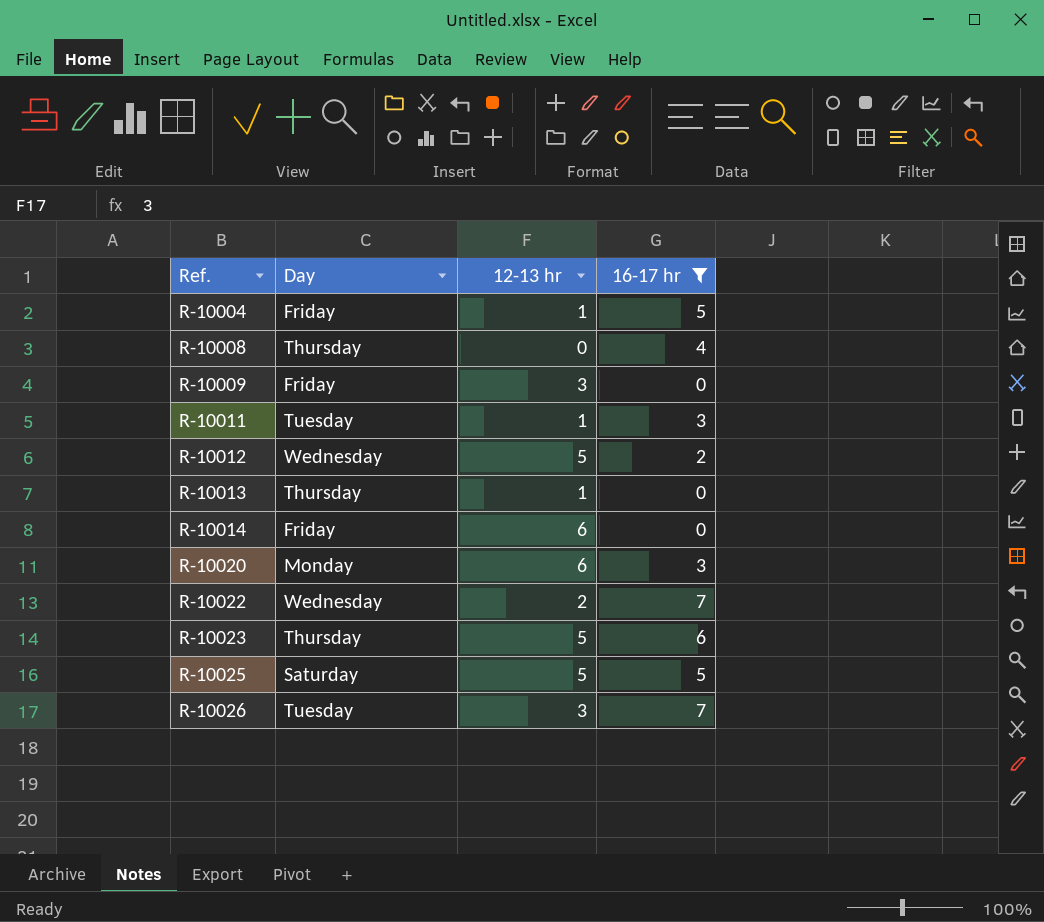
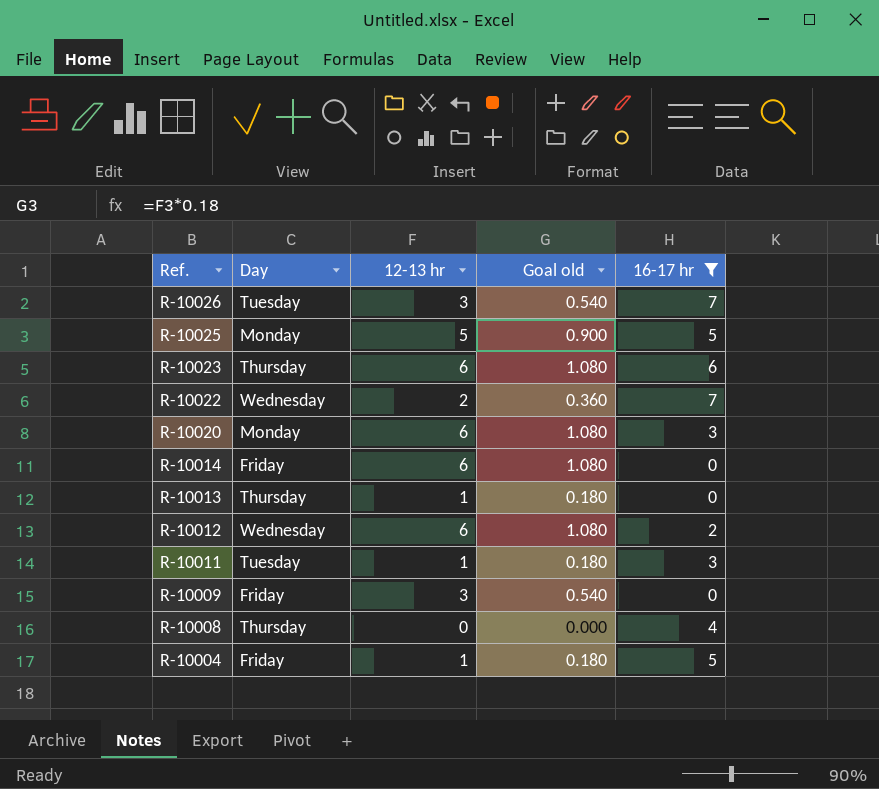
row order: Ref. ascending -> Ref. descending
column Goal old | formula: none -> [12-13 hr] * 0.18
R-10025 | Day: Saturday -> Monday
R-10023 | 12-13 hr: 5 -> 6
R-10012 | 12-13 hr: 5 -> 6

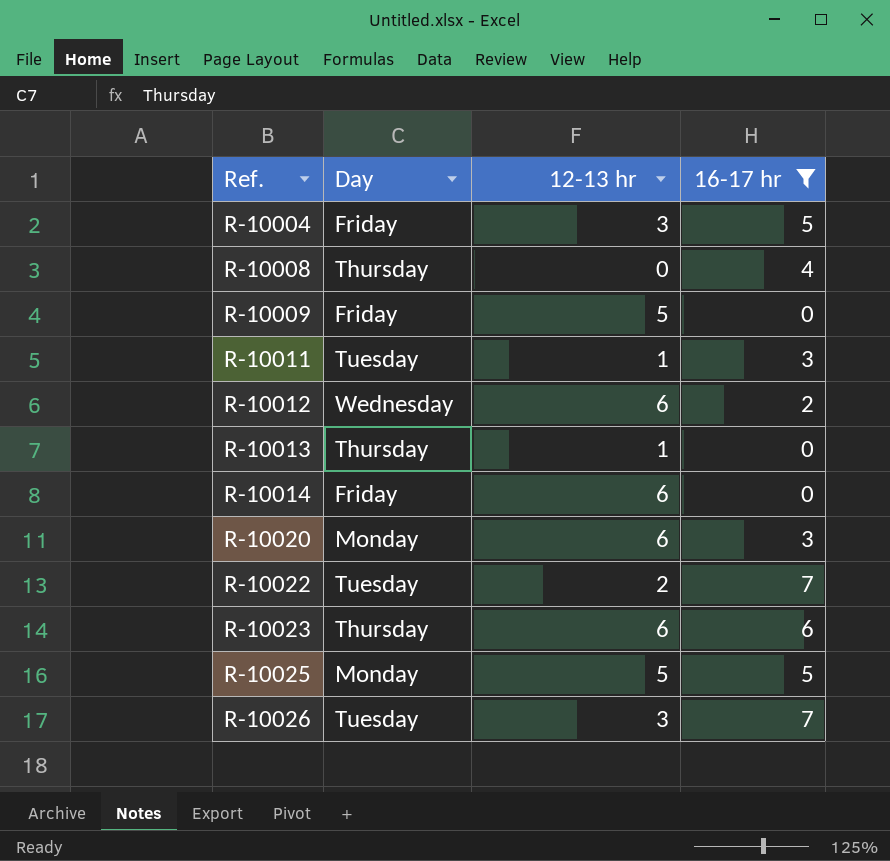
row order: Ref. descending -> Ref. ascending
column Goal old | formula: [12-13 hr] * 0.18 -> none
R-10004 | 12-13 hr: 1 -> 3
R-10009 | 12-13 hr: 3 -> 5
R-10022 | Day: Wednesday -> Tuesday

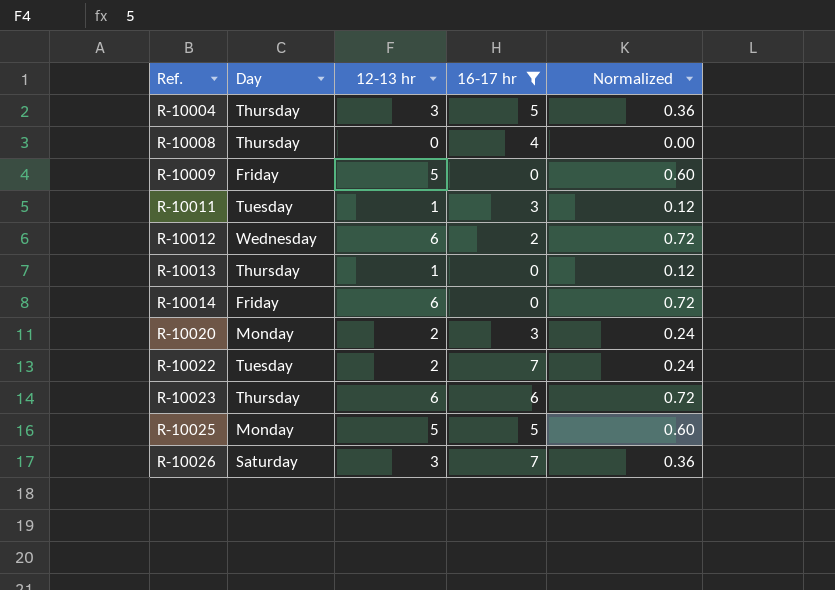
column Normalized | formula: none -> [12-13 hr] * 0.12
R-10004 | Day: Friday -> Thursday
R-10020 | 12-13 hr: 6 -> 2
R-10026 | Day: Tuesday -> Saturday

